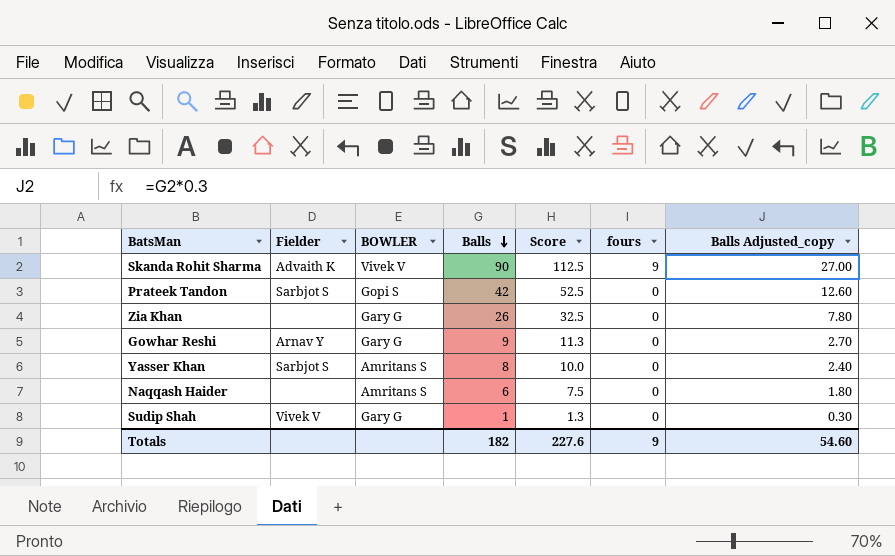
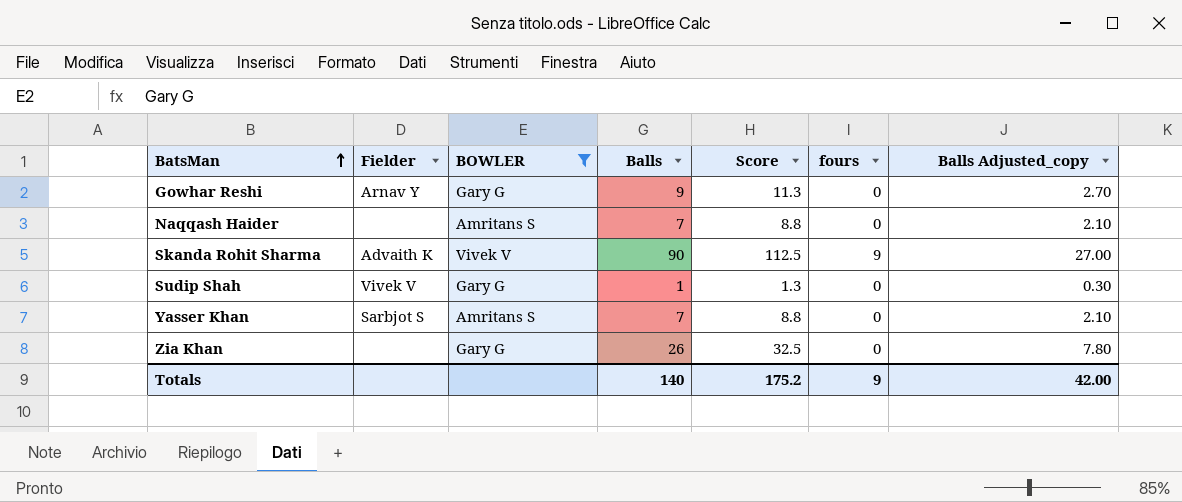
filter: none -> BOWLER != Gopi S
row order: Balls descending -> BatsMan ascending
Naqqash Haider | Balls: 6 -> 7
Naqqash Haider | Score: 7.5 -> 8.8
Naqqash Haider | Balls Adjusted_copy: 1.80 -> 2.10
Yasser Khan | Balls: 8 -> 7
Yasser Khan | Score: 10.0 -> 8.8
Yasser Khan | Balls Adjusted_copy: 2.40 -> 2.10
Totals | Balls: 182 -> 140
Totals | Score: 227.6 -> 175.2
Totals | Balls Adjusted_copy: 54.60 -> 42.00

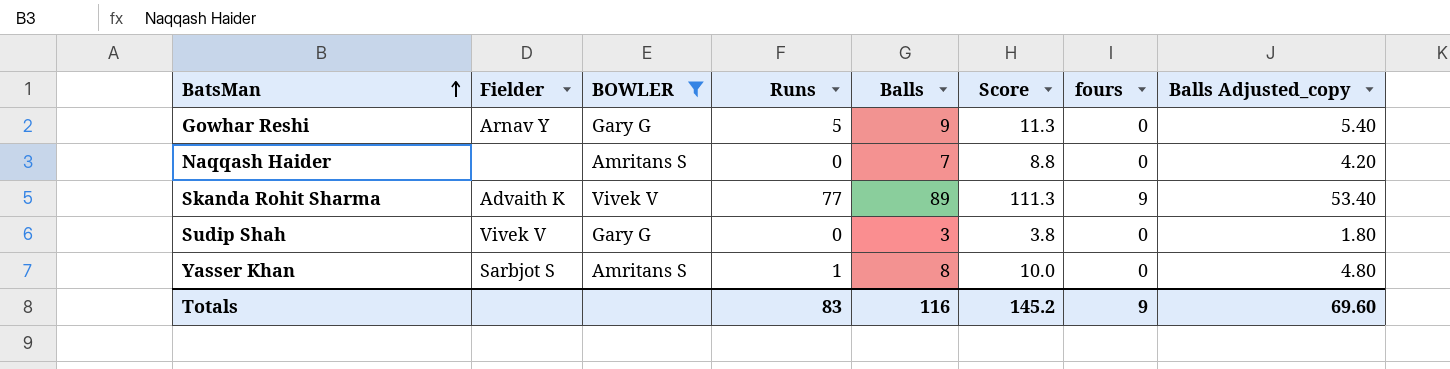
column Runs | position: none -> 4
column Balls Adjusted_copy | formula: [Balls] * 0.3 -> [Balls] * 0.6
row Zia Khan: none | Gary G | 26 | 32.5 | 0 | 7.80 -> none
Skanda Rohit Sharma | Balls: 90 -> 89
Skanda Rohit Sharma | Score: 112.5 -> 111.3
Sudip Shah | Balls: 1 -> 3
Sudip Shah | Score: 1.3 -> 3.8
Yasser Khan | Balls: 7 -> 8
Yasser Khan | Score: 8.8 -> 10.0
Totals | Balls: 140 -> 116
Totals | Score: 175.2 -> 145.2
Totals | Balls Adjusted_copy: 42.00 -> 69.60

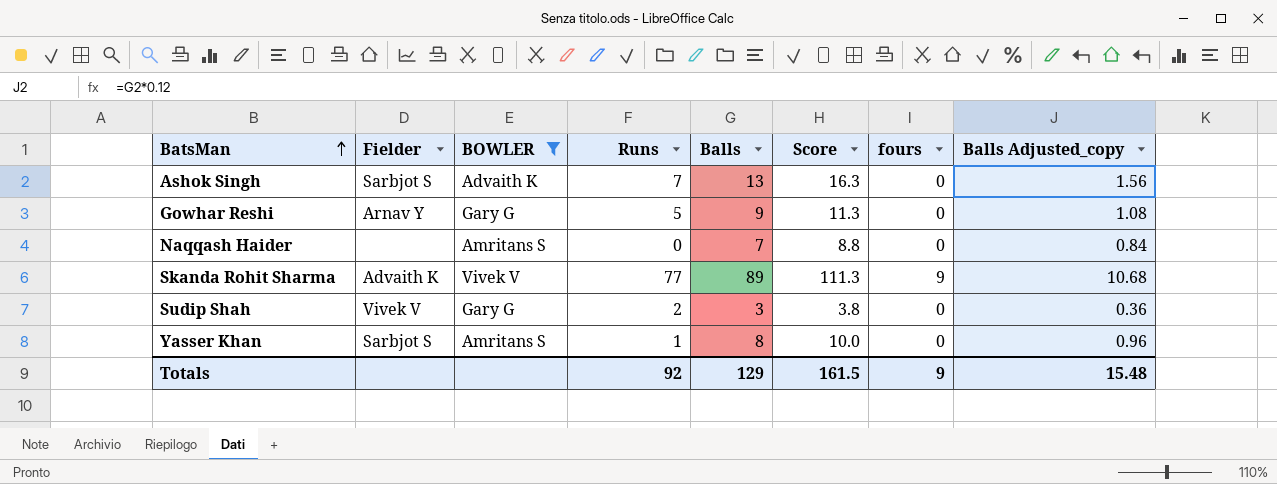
column Balls Adjusted_copy | formula: [Balls] * 0.6 -> [Balls] * 0.12
row Ashok Singh: none -> Sarbjot S | Advaith K | 7 | 13 | 16.3 | 0 | 1.56
Sudip Shah | Runs: 0 -> 2
Totals | Runs: 83 -> 92
Totals | Balls: 116 -> 129
Totals | Score: 145.2 -> 161.5
Totals | Balls Adjusted_copy: 69.60 -> 15.48

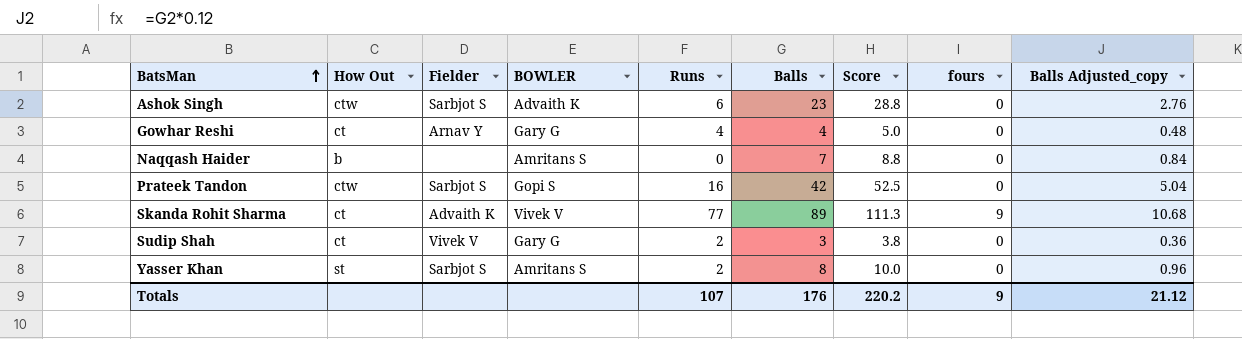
filter: BOWLER != Gopi S -> none
column How Out | position: none -> 2
Ashok Singh | Runs: 7 -> 6
Ashok Singh | Balls: 13 -> 23
Ashok Singh | Score: 16.3 -> 28.8
Ashok Singh | Balls Adjusted_copy: 1.56 -> 2.76
Gowhar Reshi | Runs: 5 -> 4
Gowhar Reshi | Balls: 9 -> 4
Gowhar Reshi | Score: 11.3 -> 5.0
Gowhar Reshi | Balls Adjusted_copy: 1.08 -> 0.48
Yasser Khan | Runs: 1 -> 2
Totals | Runs: 92 -> 107
Totals | Balls: 129 -> 176
Totals | Score: 161.5 -> 220.2
Totals | Balls Adjusted_copy: 15.48 -> 21.12

